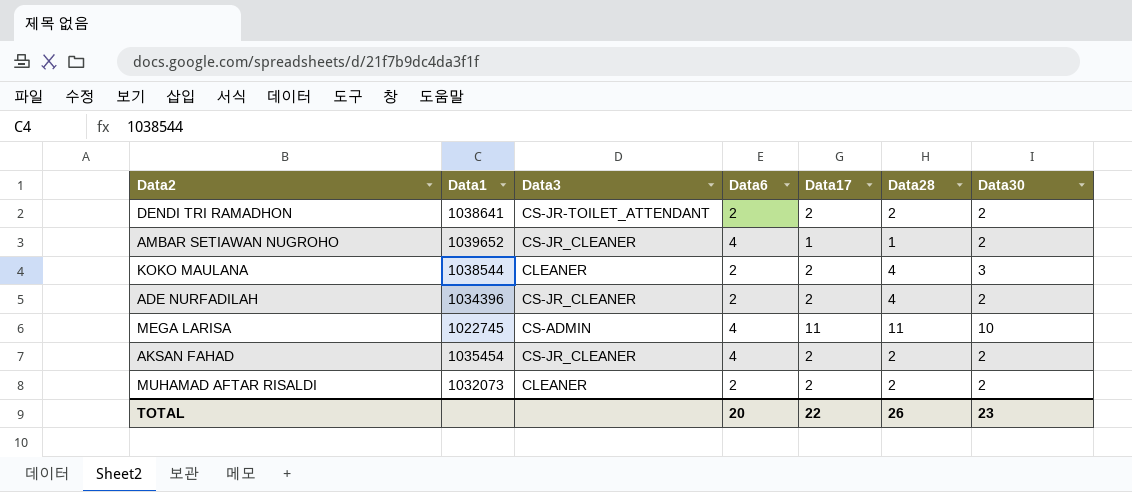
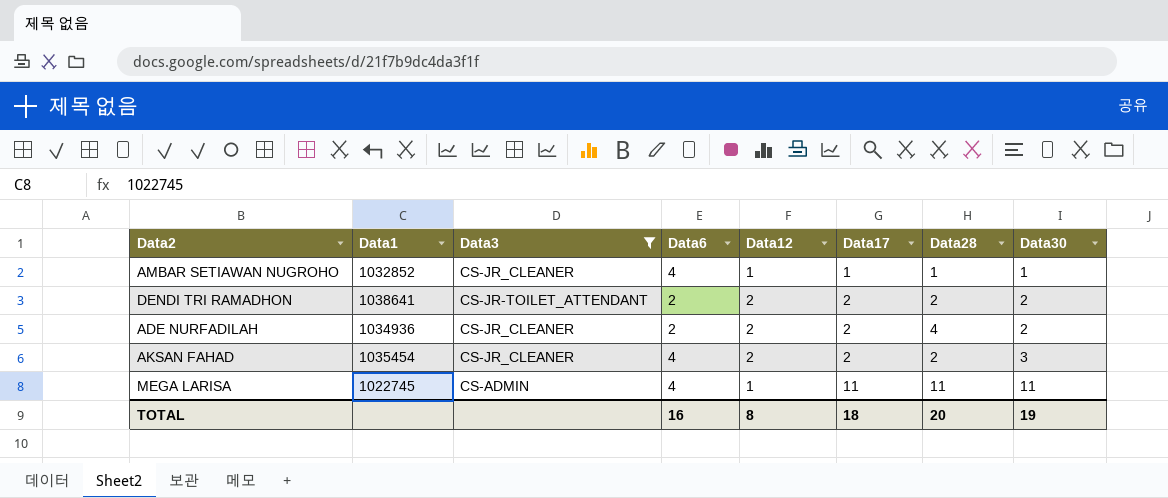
filter: none -> Data3 != CLEANER
row order: none -> Data17 ascending
column Data12 | position: none -> 5
AMBAR SETIAWAN NUGROHO | Data1: 1039652 -> 1032852
AMBAR SETIAWAN NUGROHO | Data30: 2 -> 1
ADE NURFADILAH | Data1: 1034396 -> 1034936
AKSAN FAHAD | Data30: 2 -> 3
MEGA LARISA | Data30: 10 -> 11
TOTAL | Data6: 20 -> 16
TOTAL | Data17: 22 -> 18
TOTAL | Data28: 26 -> 20
TOTAL | Data30: 23 -> 19

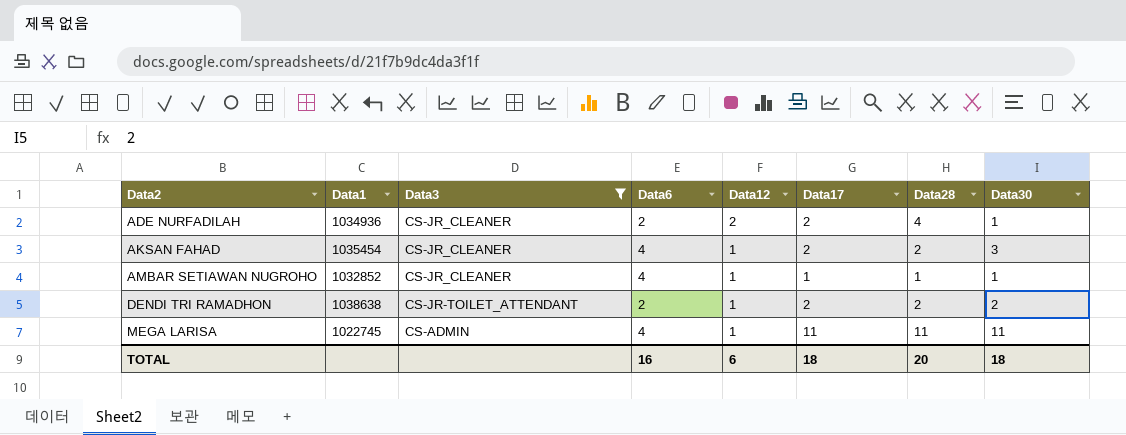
row order: Data17 ascending -> Data2 ascending
ADE NURFADILAH | Data30: 2 -> 1
AKSAN FAHAD | Data12: 2 -> 1
DENDI TRI RAMADHON | Data1: 1038641 -> 1038638
DENDI TRI RAMADHON | Data12: 2 -> 1
TOTAL | Data12: 8 -> 6
TOTAL | Data30: 19 -> 18

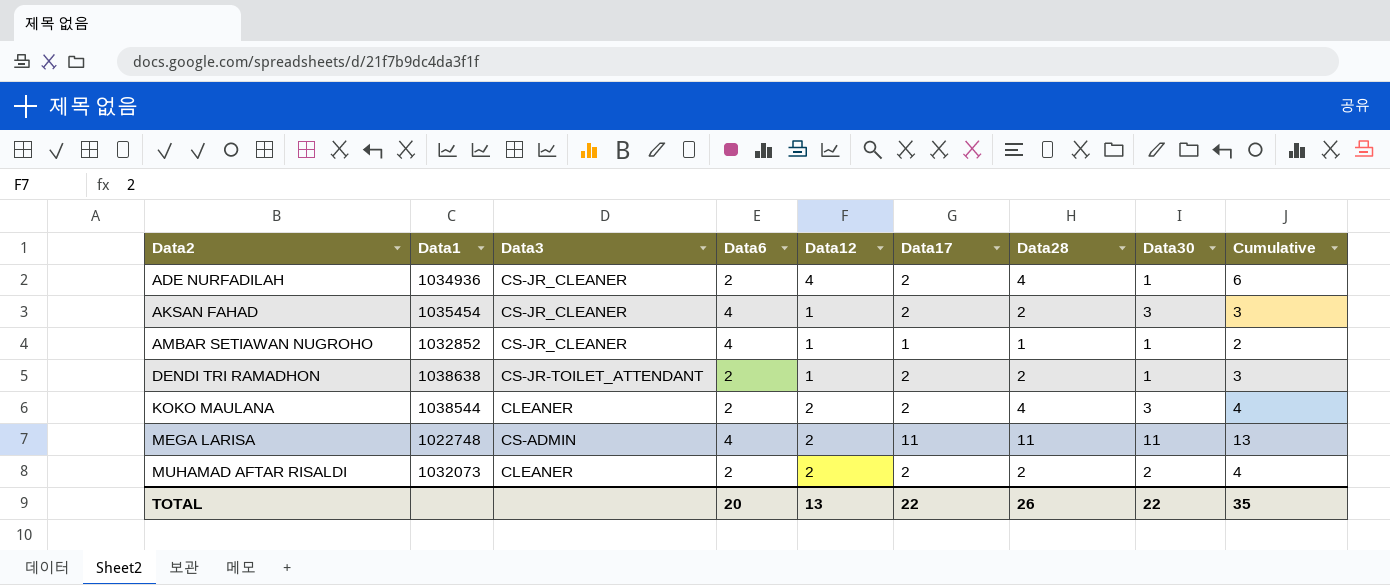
filter: Data3 != CLEANER -> none
column Cumulative | formula: none -> [Data12] + [Data17]
ADE NURFADILAH | Data12: 2 -> 4
DENDI TRI RAMADHON | Data30: 2 -> 1
MEGA LARISA | Data1: 1022745 -> 1022748
MEGA LARISA | Data12: 1 -> 2
TOTAL | Data6: 16 -> 20
TOTAL | Data12: 6 -> 13
TOTAL | Data17: 18 -> 22
TOTAL | Data28: 20 -> 26
TOTAL | Data30: 18 -> 22

